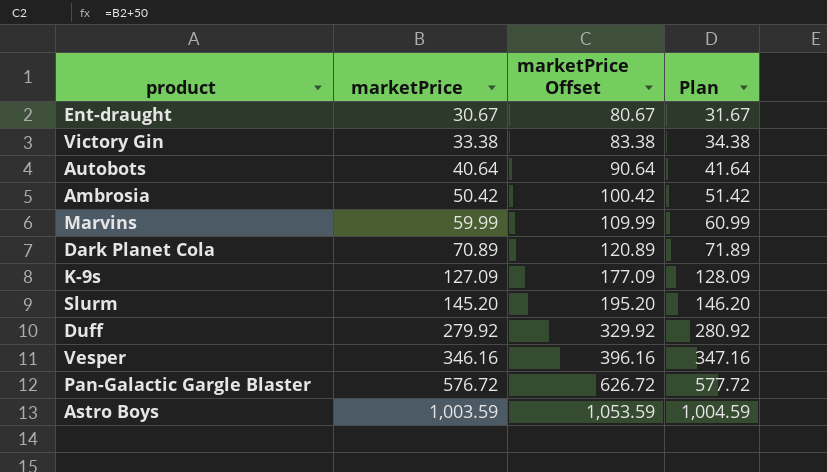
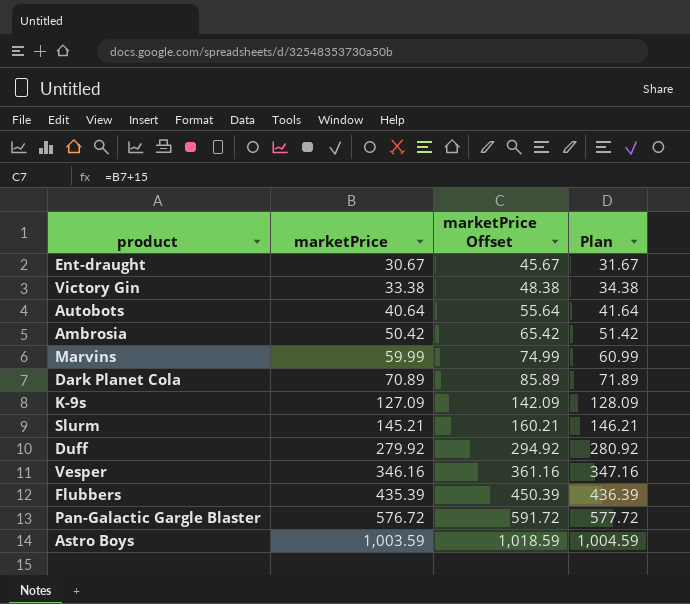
column marketPrice Offset | formula: [marketPrice] + 50 -> [marketPrice] + 15
Slurm | marketPrice: 145.20 -> 145.21
Slurm | Plan: 146.20 -> 146.21
row Flubbers: none -> 435.39 | 450.39 | 436.39

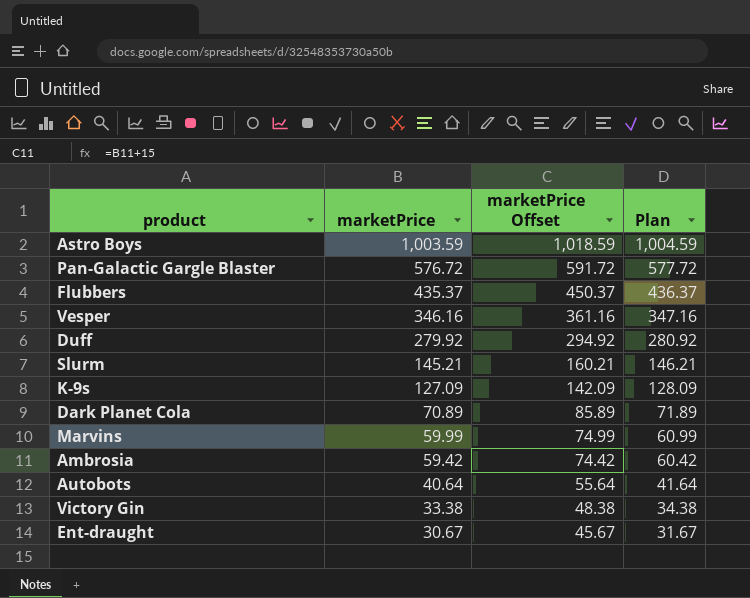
row order: marketPrice ascending -> marketPrice descending
Flubbers | marketPrice: 435.39 -> 435.37
Flubbers | marketPrice Offset: 450.39 -> 450.37
Flubbers | Plan: 436.39 -> 436.37
Ambrosia | marketPrice: 50.42 -> 59.42
Ambrosia | marketPrice Offset: 65.42 -> 74.42
Ambrosia | Plan: 51.42 -> 60.42

